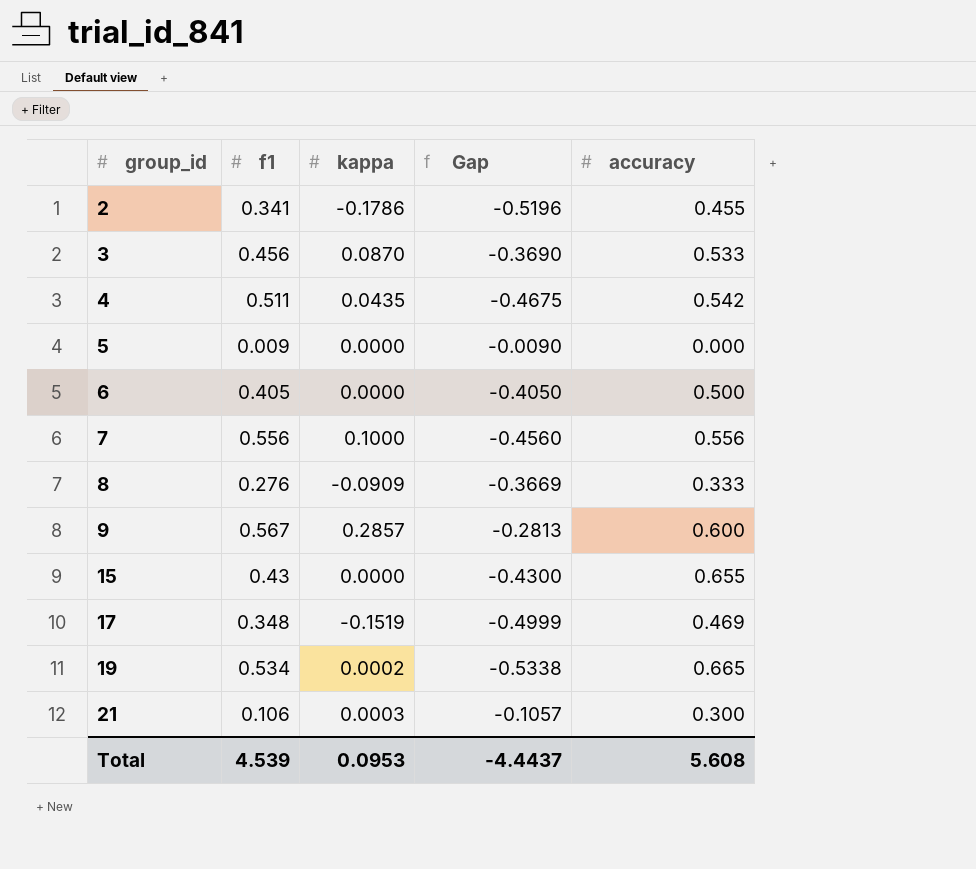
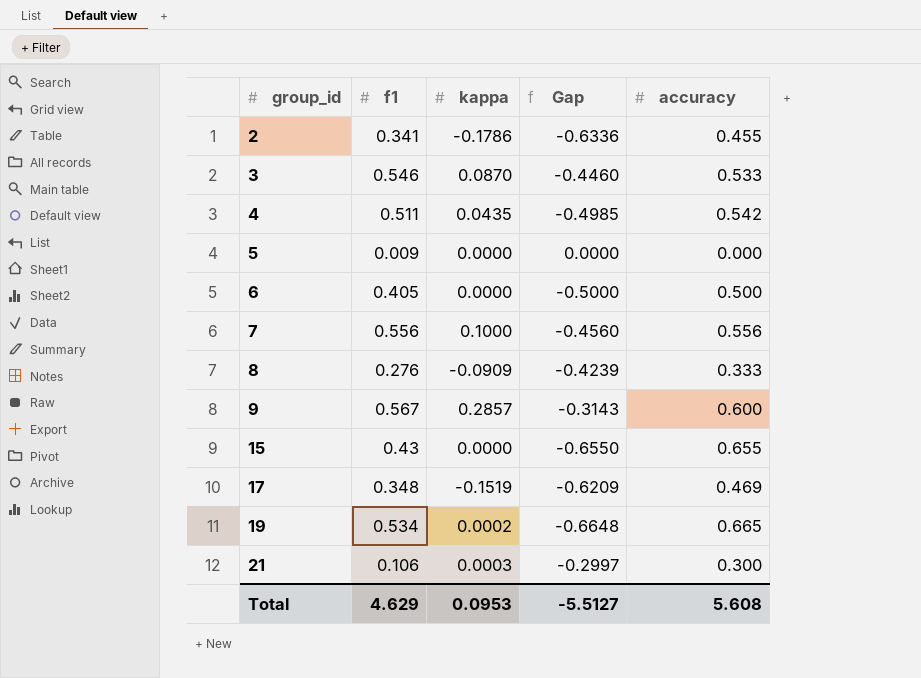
column Gap | formula: [kappa] - [f1] -> [kappa] - [accuracy]
3 | f1: 0.456 -> 0.546
Total | f1: 4.539 -> 4.629
Total | Gap: -4.4437 -> -5.5127

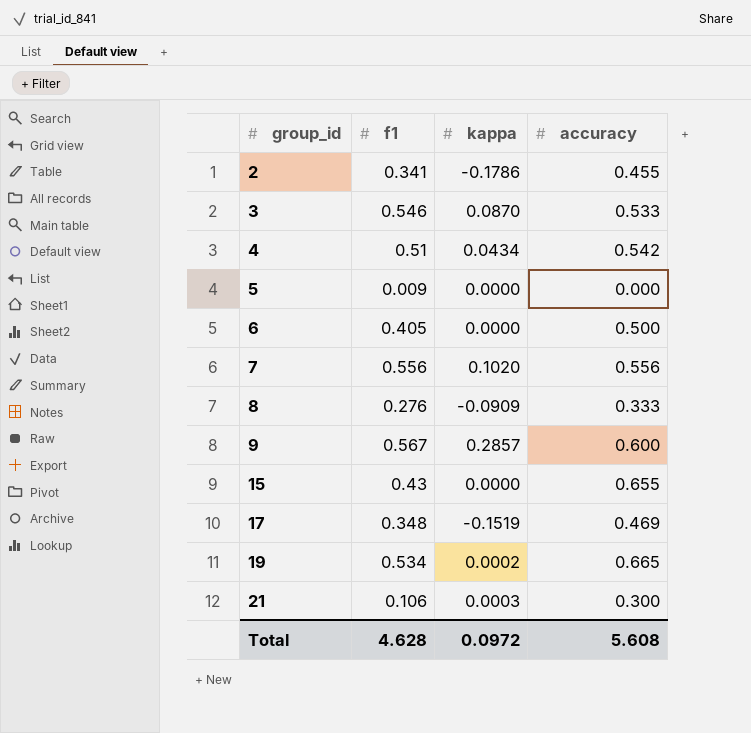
column Gap | formula: [kappa] - [accuracy] -> none
4 | f1: 0.511 -> 0.51
4 | kappa: 0.0435 -> 0.0434
7 | kappa: 0.1000 -> 0.1020
Total | f1: 4.629 -> 4.628
Total | kappa: 0.0953 -> 0.0972

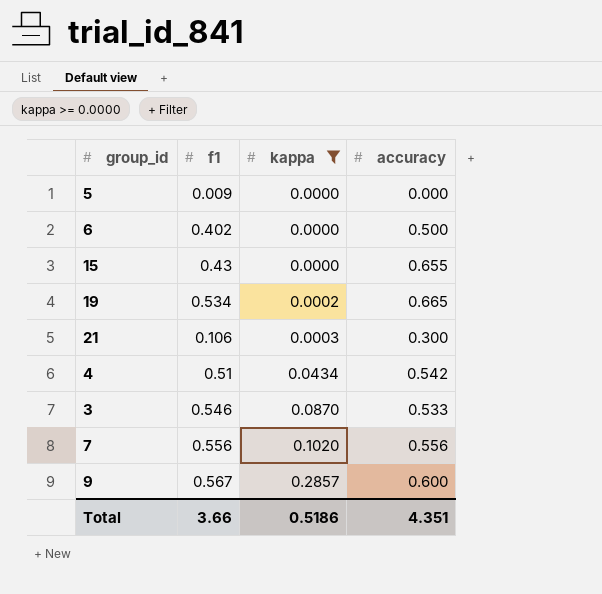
filter: none -> kappa >= 0.0000
row order: group_id ascending -> kappa ascending
6 | f1: 0.405 -> 0.402
Total | f1: 4.628 -> 3.66
Total | kappa: 0.0972 -> 0.5186
Total | accuracy: 5.608 -> 4.351

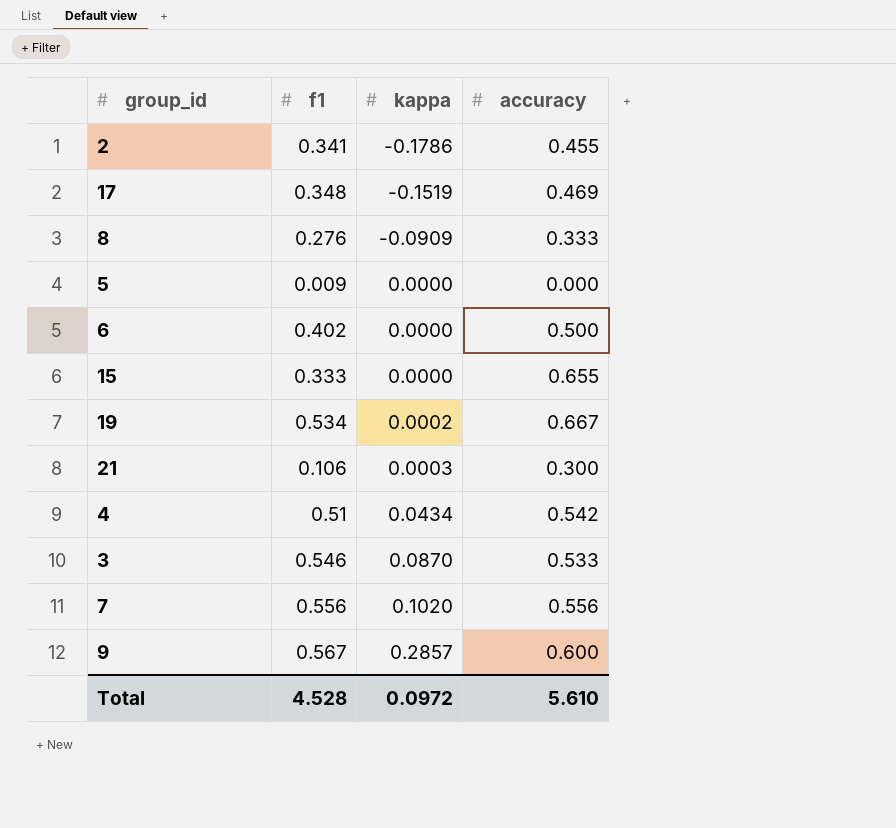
filter: kappa >= 0.0000 -> none
15 | f1: 0.43 -> 0.333
19 | accuracy: 0.665 -> 0.667
Total | f1: 3.66 -> 4.528
Total | kappa: 0.5186 -> 0.0972
Total | accuracy: 4.351 -> 5.610

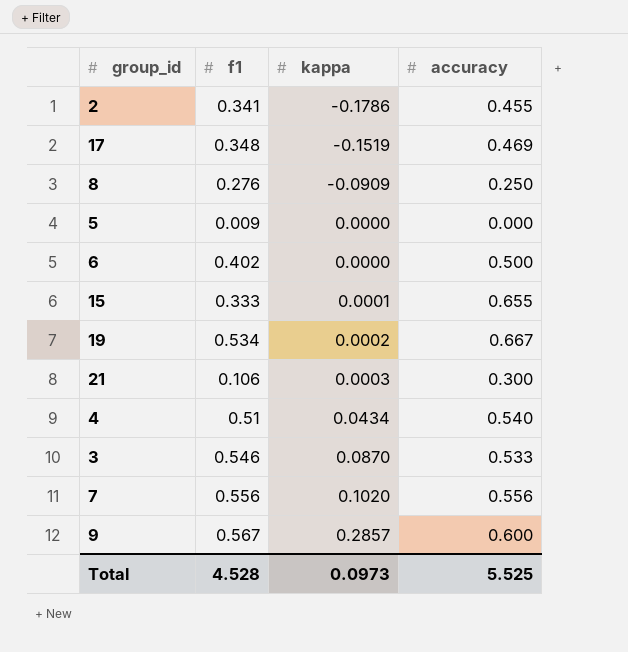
8 | accuracy: 0.333 -> 0.250
15 | kappa: 0.0000 -> 0.0001
4 | accuracy: 0.542 -> 0.540
Total | kappa: 0.0972 -> 0.0973
Total | accuracy: 5.610 -> 5.525

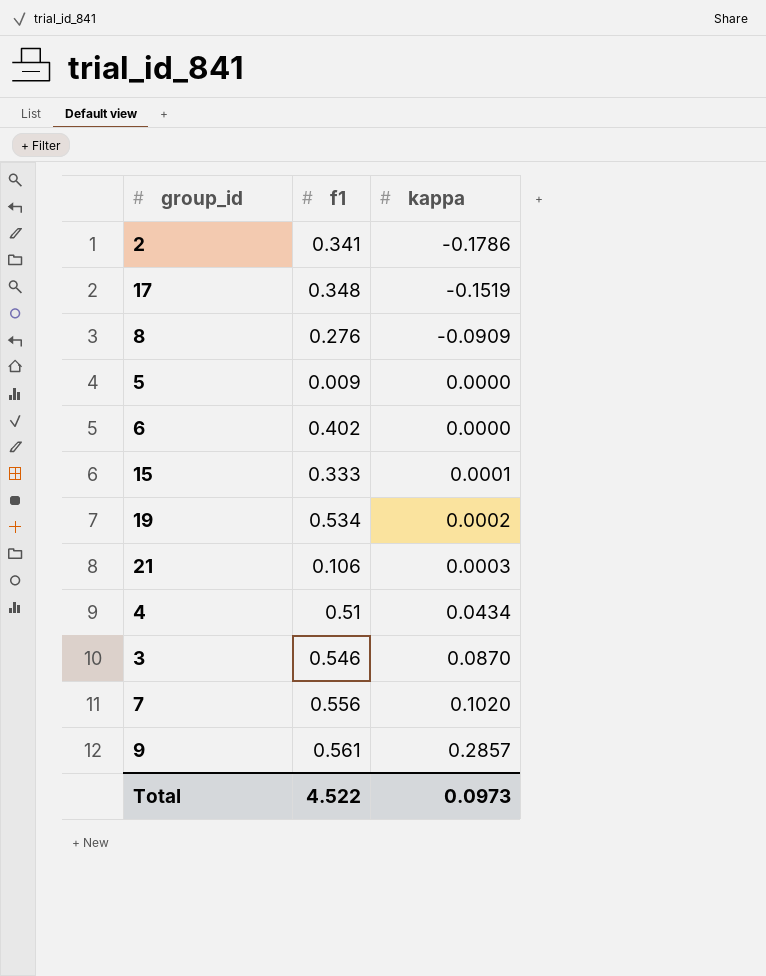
column accuracy | position: 4 -> none
9 | f1: 0.567 -> 0.561
Total | f1: 4.528 -> 4.522

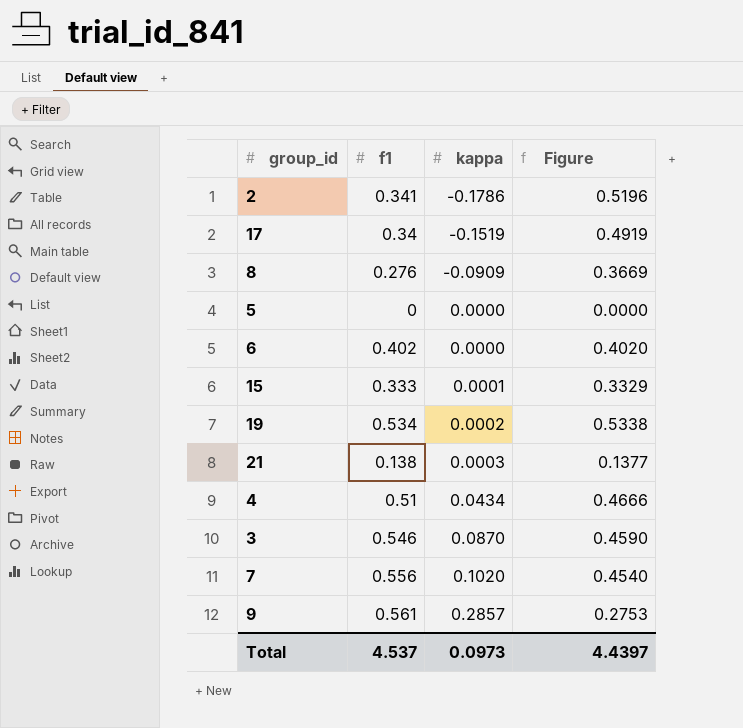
column Figure | formula: none -> [f1] - [kappa]
17 | f1: 0.348 -> 0.34
5 | f1: 0.009 -> 0
21 | f1: 0.106 -> 0.138
Total | f1: 4.522 -> 4.537

